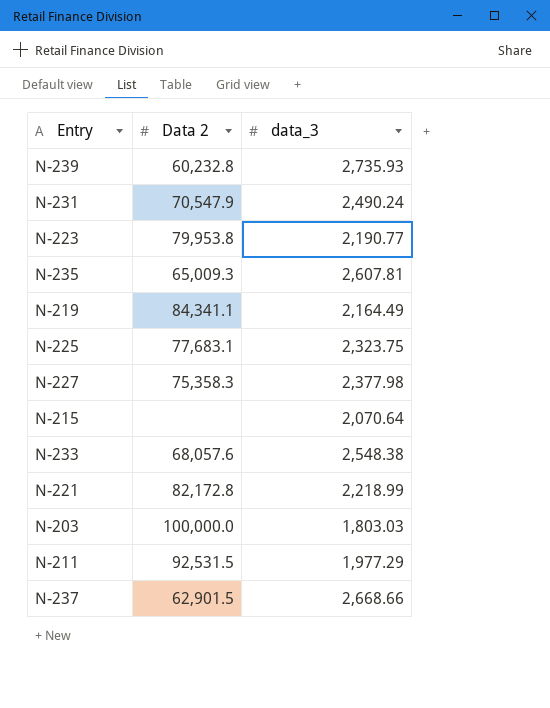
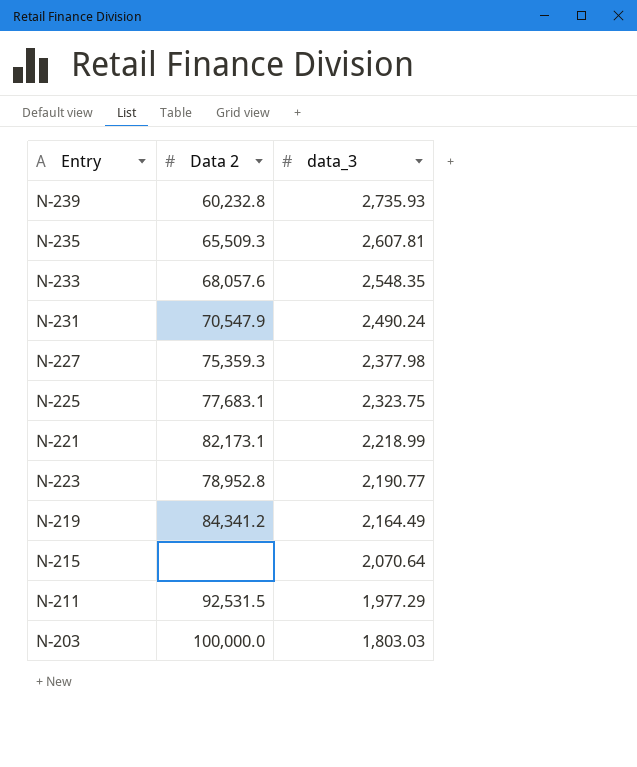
row order: none -> data_3 descending
row N-237: 62,901.5 | 2,668.66 -> none
N-235 | Data 2: 65,009.3 -> 65,509.3
N-233 | data_3: 2,548.38 -> 2,548.35
N-227 | Data 2: 75,358.3 -> 75,359.3
N-221 | Data 2: 82,172.8 -> 82,173.1
N-223 | Data 2: 79,953.8 -> 78,952.8
N-219 | Data 2: 84,341.1 -> 84,341.2

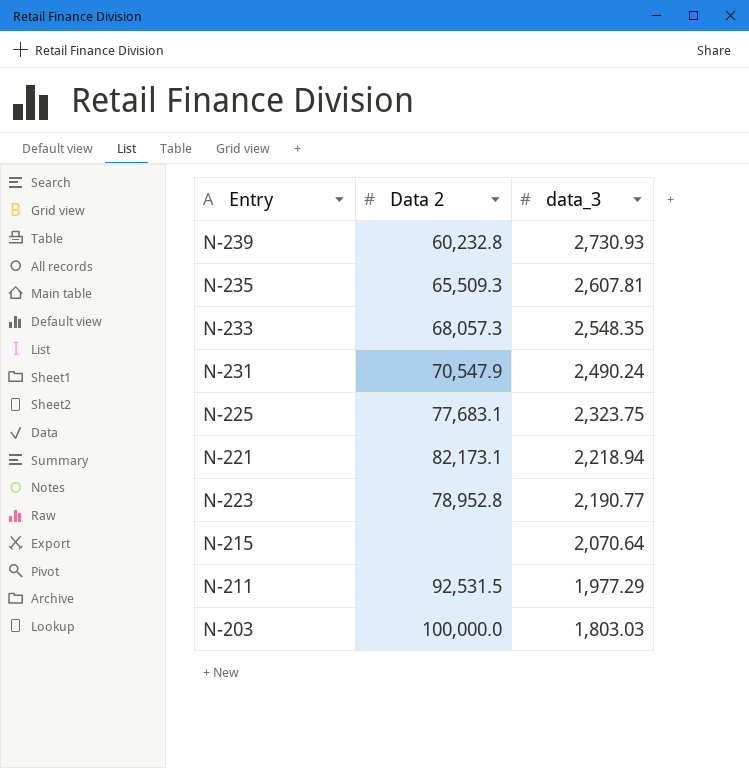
row N-227: 75,359.3 | 2,377.98 -> none
row N-219: 84,341.2 | 2,164.49 -> none
N-239 | data_3: 2,735.93 -> 2,730.93
N-233 | Data 2: 68,057.6 -> 68,057.3
N-221 | data_3: 2,218.99 -> 2,218.94

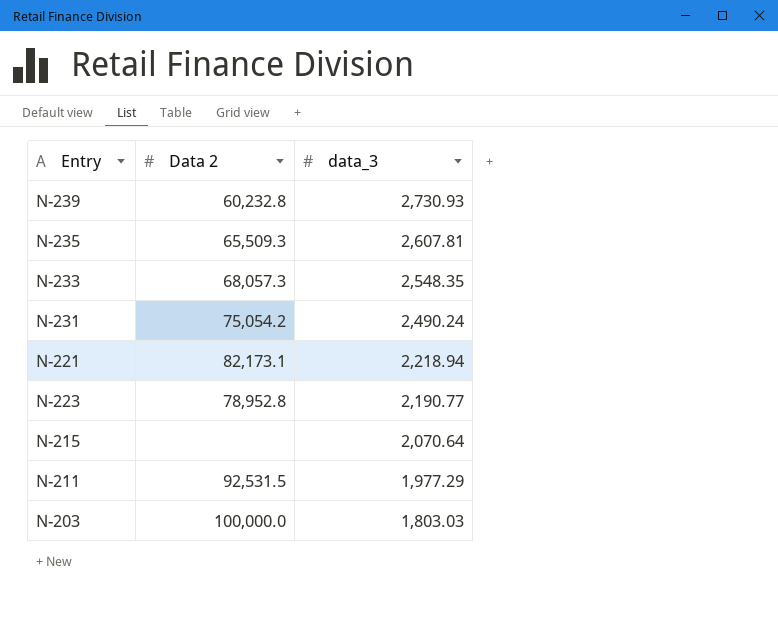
row N-225: 77,683.1 | 2,323.75 -> none
N-231 | Data 2: 70,547.9 -> 75,054.2

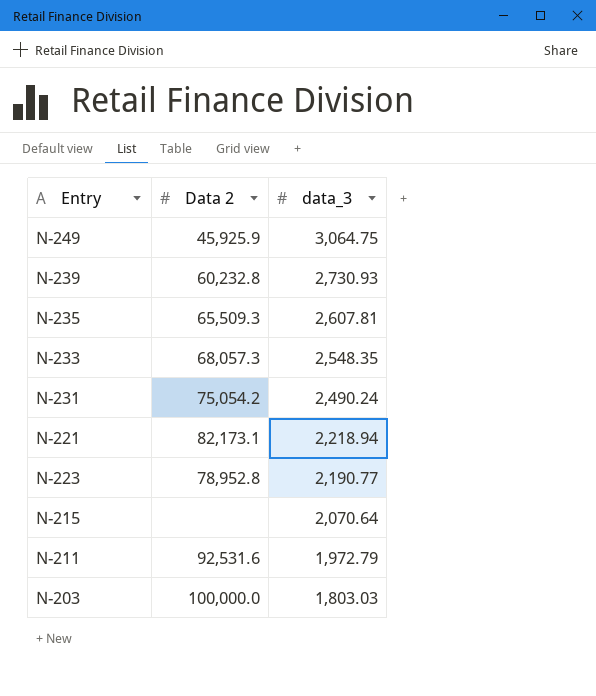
row N-249: none -> 45,925.9 | 3,064.75
N-211 | Data 2: 92,531.5 -> 92,531.6
N-211 | data_3: 1,977.29 -> 1,972.79

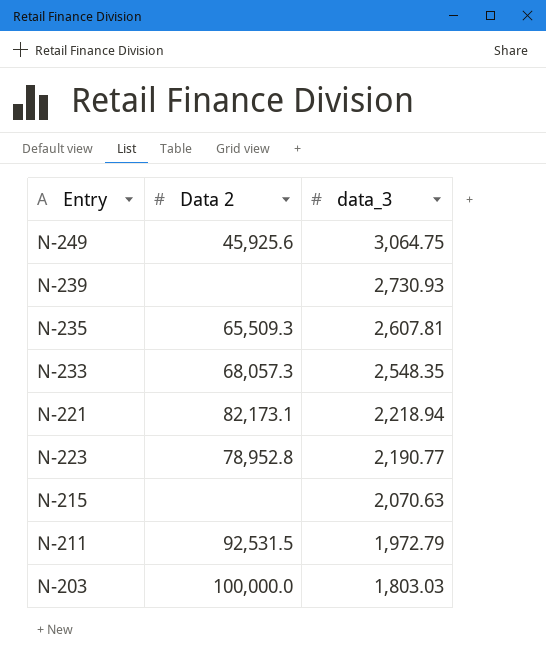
row N-231: 75,054.2 | 2,490.24 -> none
N-249 | Data 2: 45,925.9 -> 45,925.6
N-239 | Data 2: 60,232.8 -> none
N-215 | data_3: 2,070.64 -> 2,070.63
N-211 | Data 2: 92,531.6 -> 92,531.5

